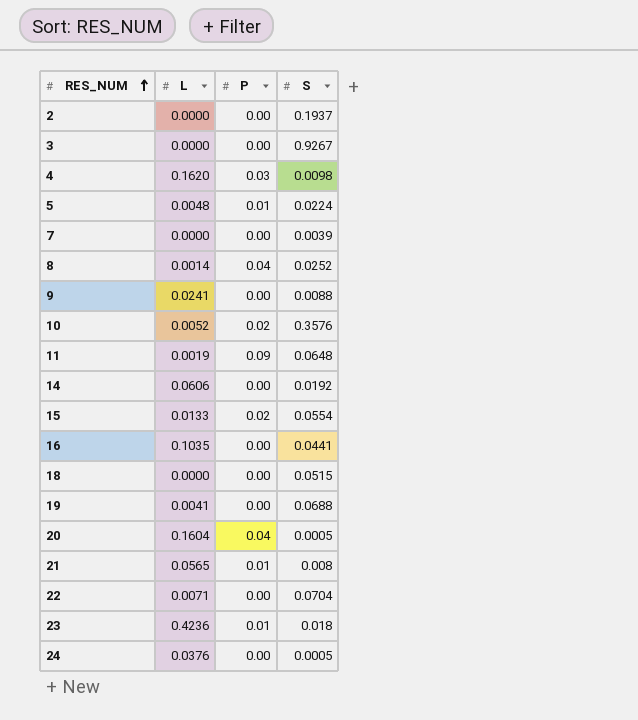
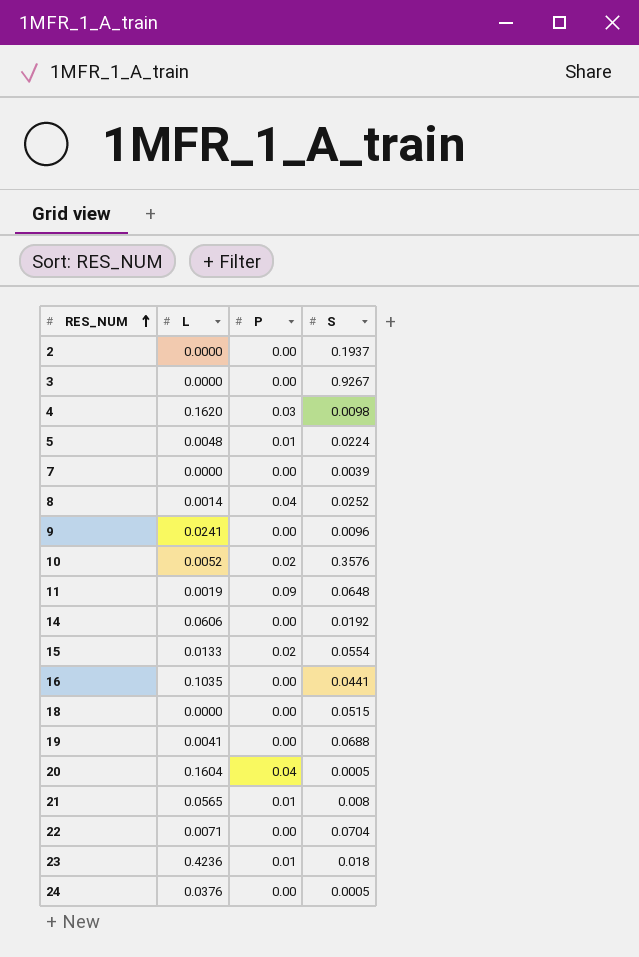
9 | S: 0.0088 -> 0.0096

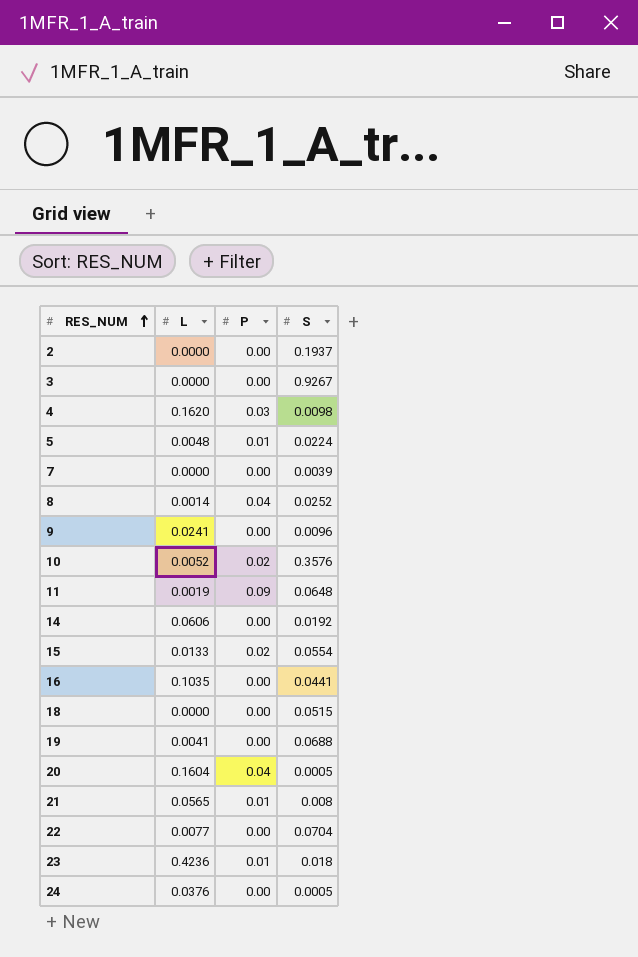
22 | L: 0.0071 -> 0.0077

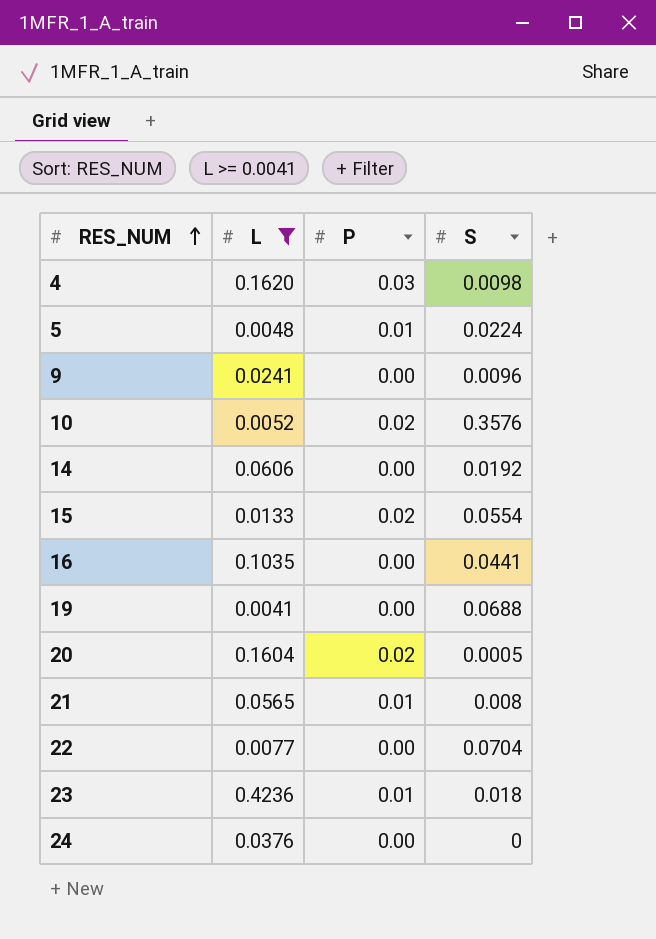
filter: none -> L >= 0.0041
20 | P: 0.04 -> 0.02
24 | S: 0.0005 -> 0

